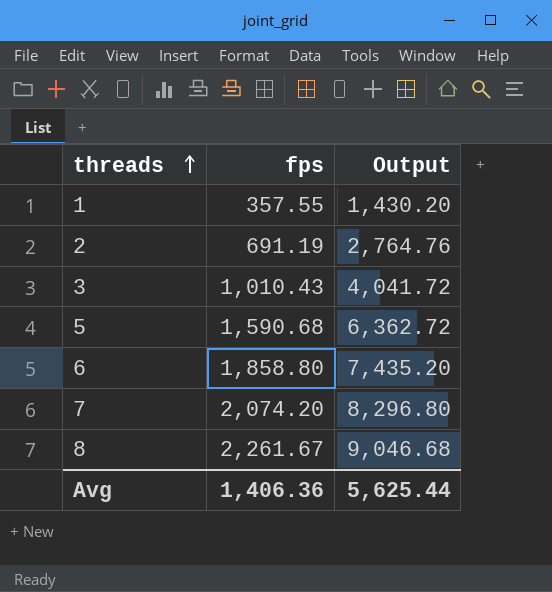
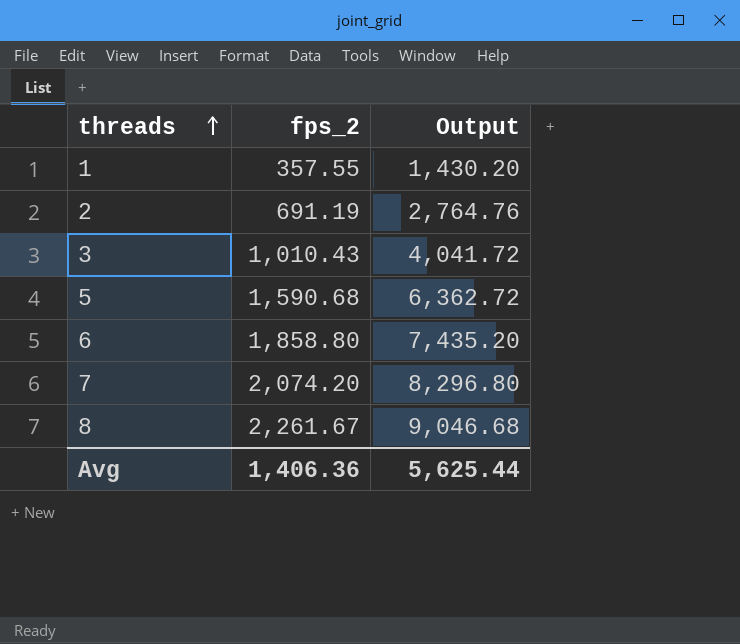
column name: fps -> fps_2

